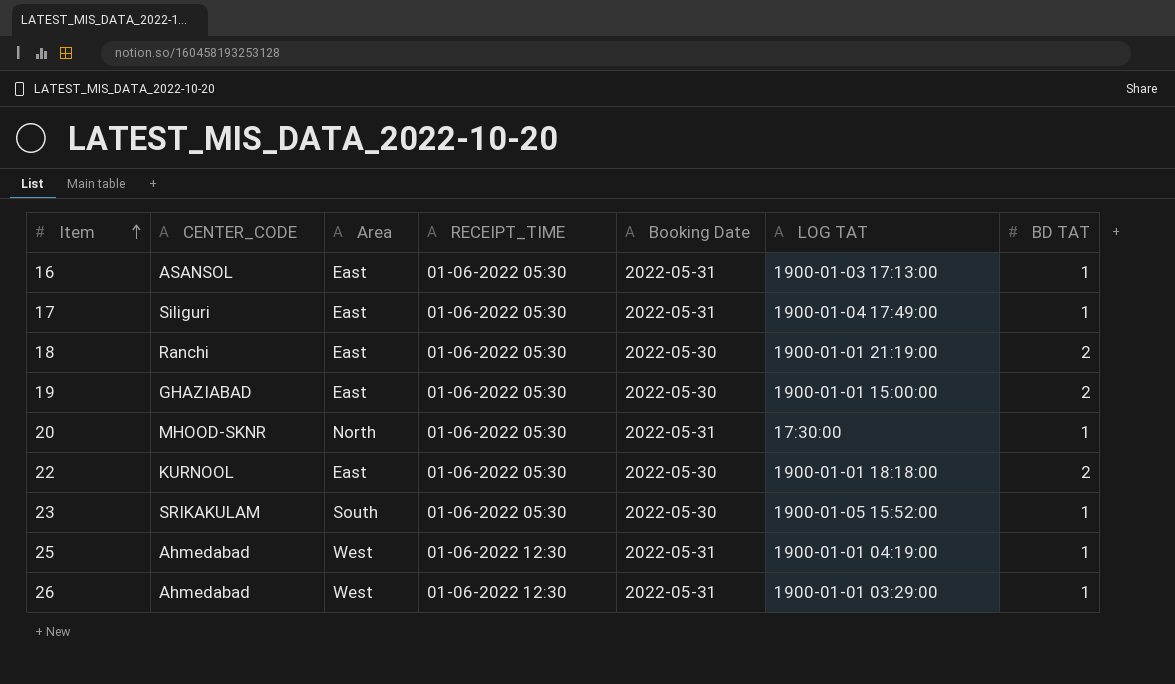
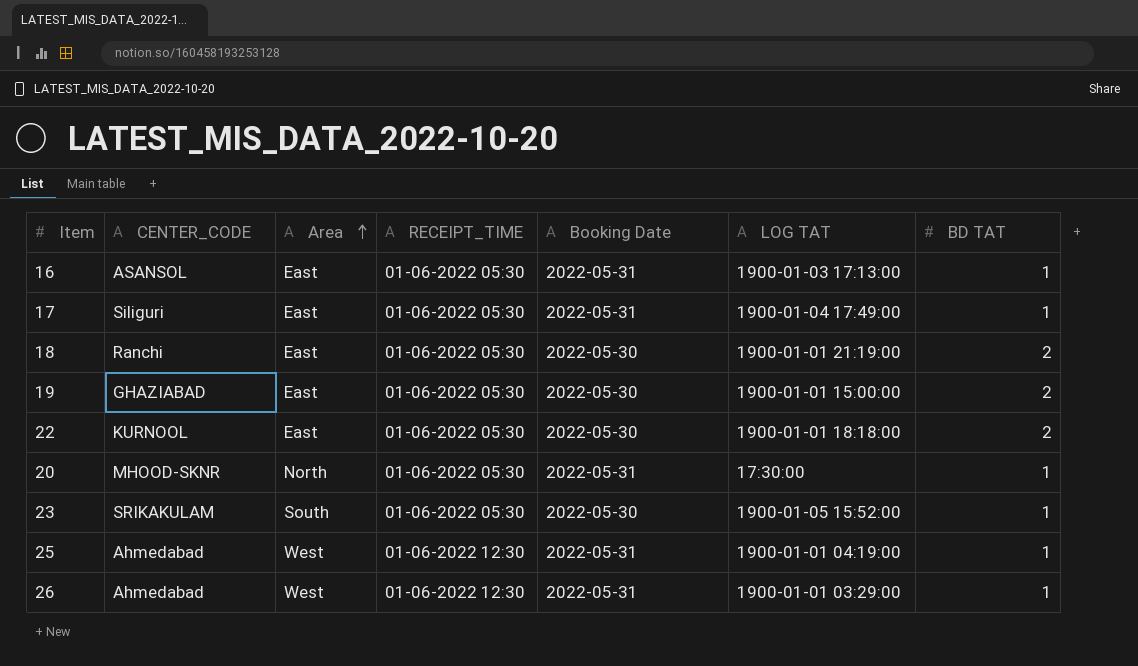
row order: Item ascending -> Area ascending

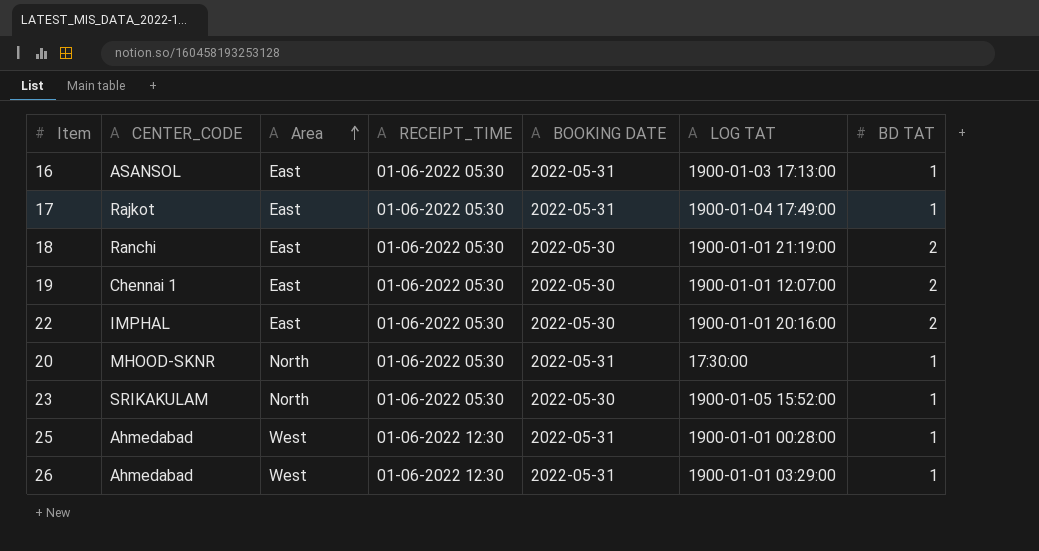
column name: Booking Date -> BOOKING DATE
17 | CENTER_CODE: Siliguri -> Rajkot
19 | CENTER_CODE: GHAZIABAD -> Chennai 1
19 | LOG TAT: 1900-01-01 15:00:00 -> 1900-01-01 12:07:00
22 | CENTER_CODE: KURNOOL -> IMPHAL
22 | LOG TAT: 1900-01-01 18:18:00 -> 1900-01-01 20:16:00
23 | Area: South -> North
25 | LOG TAT: 1900-01-01 04:19:00 -> 1900-01-01 00:28:00

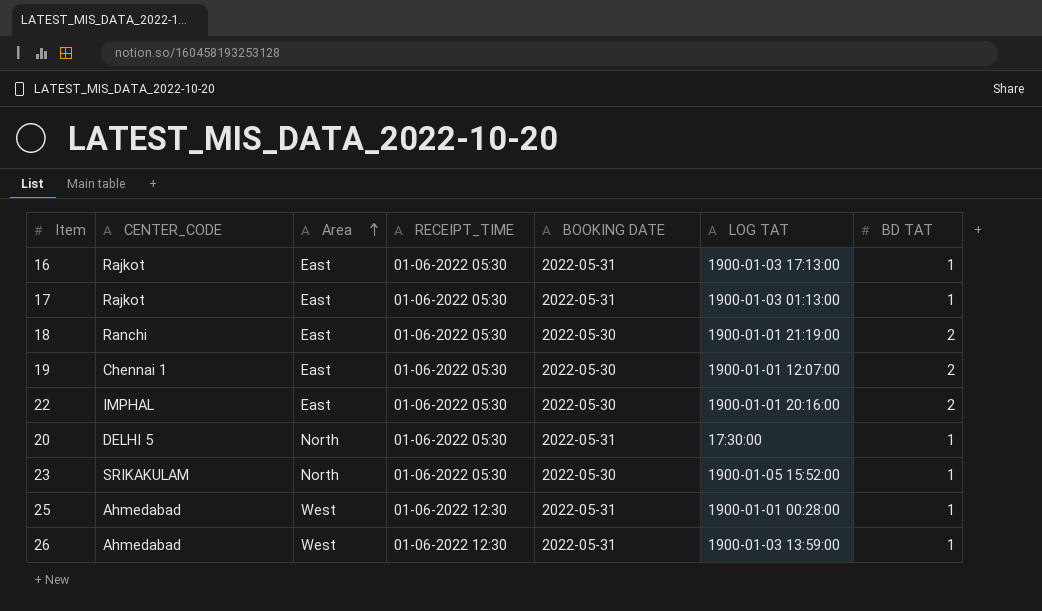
16 | CENTER_CODE: ASANSOL -> Rajkot
17 | LOG TAT: 1900-01-04 17:49:00 -> 1900-01-03 01:13:00
20 | CENTER_CODE: MHOOD-SKNR -> DELHI 5
26 | LOG TAT: 1900-01-01 03:29:00 -> 1900-01-03 13:59:00

